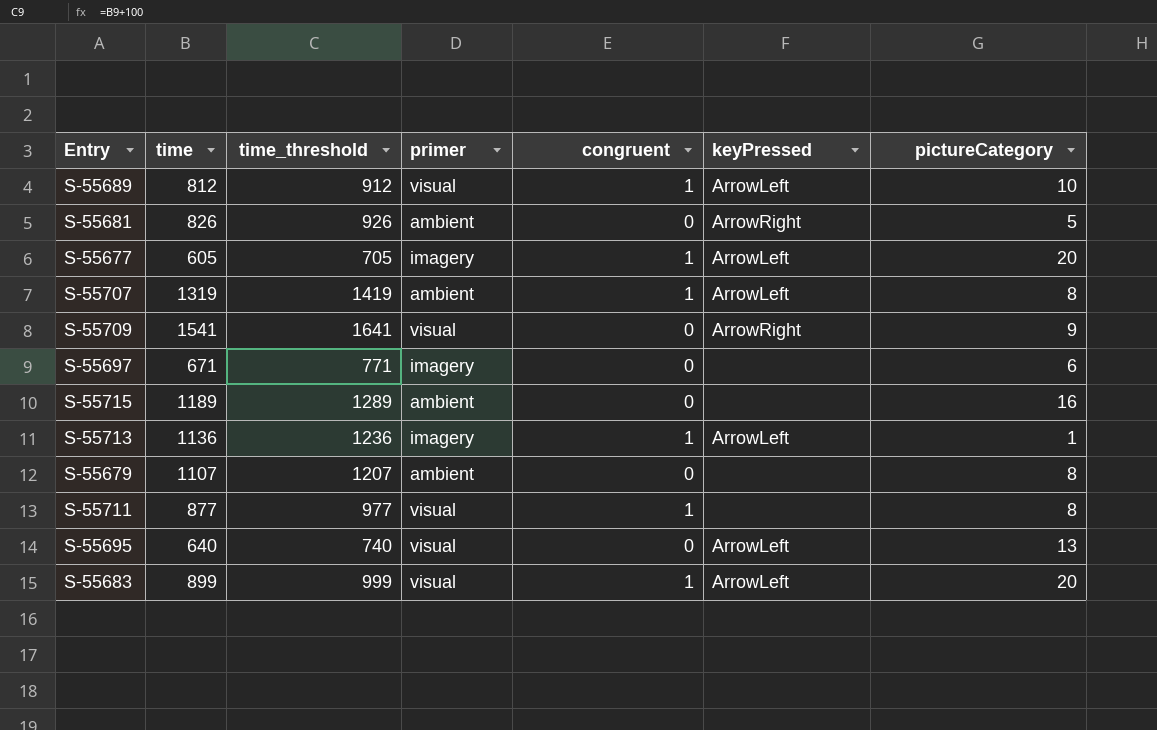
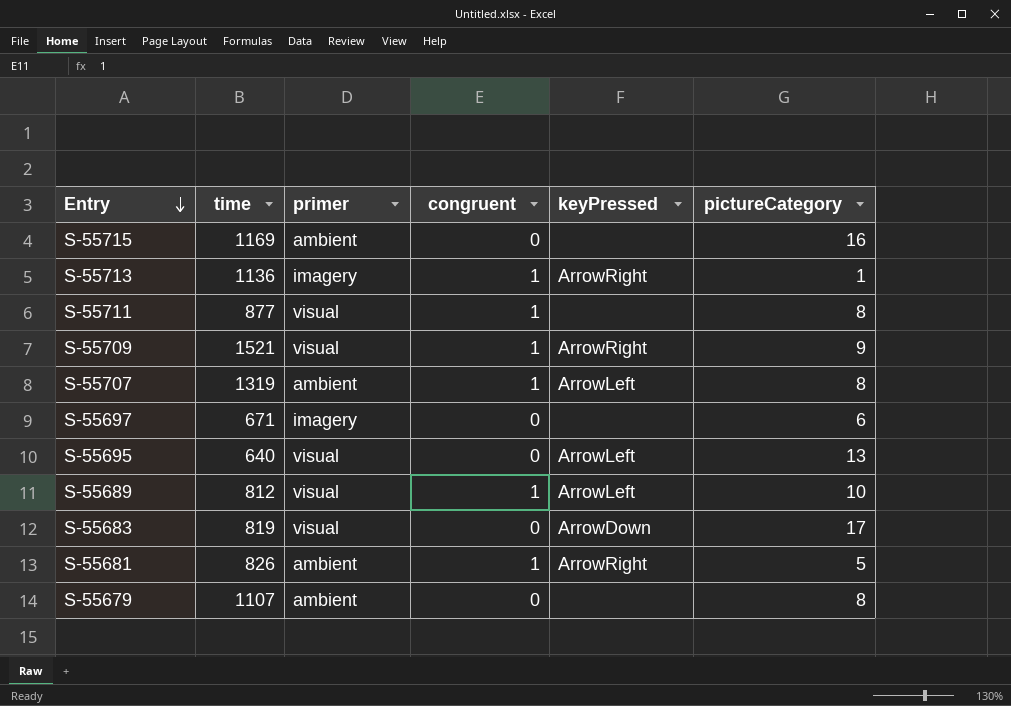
row order: none -> Entry descending
column time_threshold | formula: [time] + 100 -> none
row S-55677: 605 | 705 | imagery | 1 | ArrowLeft | 20 -> none
S-55715 | time: 1189 -> 1169
S-55713 | keyPressed: ArrowLeft -> ArrowRight
S-55709 | time: 1541 -> 1521
S-55709 | congruent: 0 -> 1
S-55683 | time: 899 -> 819
S-55683 | congruent: 1 -> 0
S-55683 | keyPressed: ArrowLeft -> ArrowDown
S-55683 | pictureCategory: 20 -> 17
S-55681 | congruent: 0 -> 1

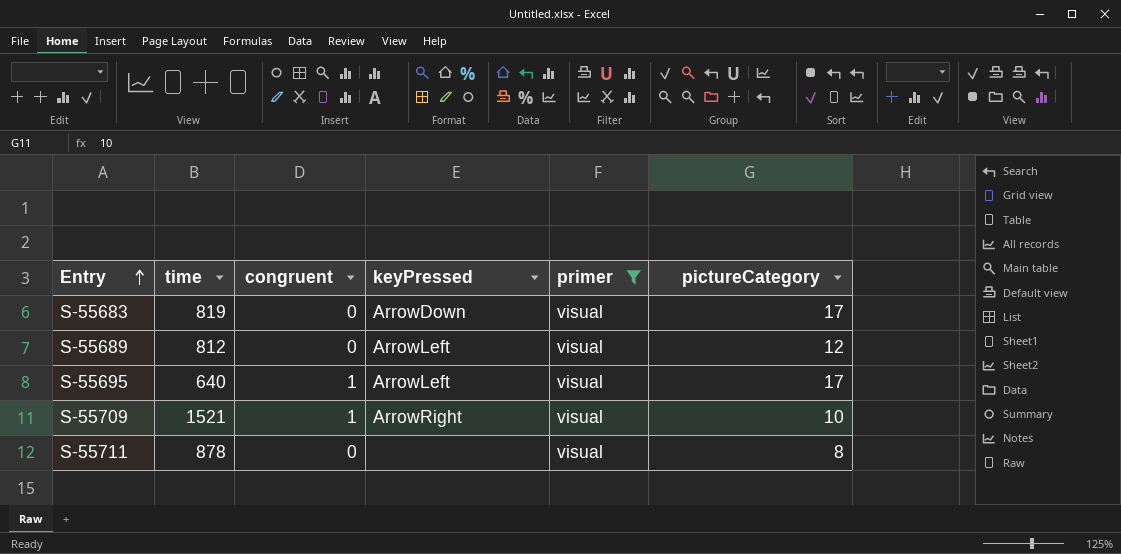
filter: none -> primer = visual
row order: Entry descending -> Entry ascending
column primer | position: 3 -> 5
S-55689 | congruent: 1 -> 0
S-55689 | pictureCategory: 10 -> 12
S-55695 | congruent: 0 -> 1
S-55695 | pictureCategory: 13 -> 17
S-55709 | pictureCategory: 9 -> 10
S-55711 | time: 877 -> 878
S-55711 | congruent: 1 -> 0

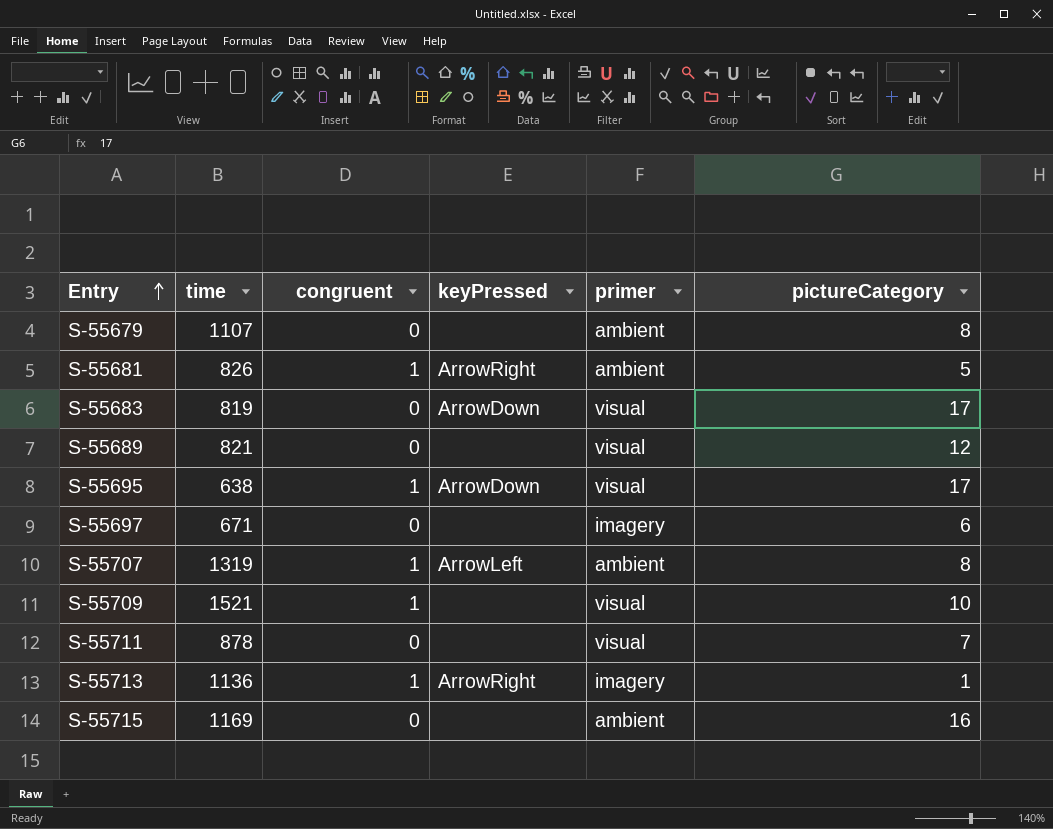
filter: primer = visual -> none
S-55689 | time: 812 -> 821
S-55689 | keyPressed: ArrowLeft -> none
S-55695 | time: 640 -> 638
S-55695 | keyPressed: ArrowLeft -> ArrowDown
S-55709 | keyPressed: ArrowRight -> none
S-55711 | pictureCategory: 8 -> 7

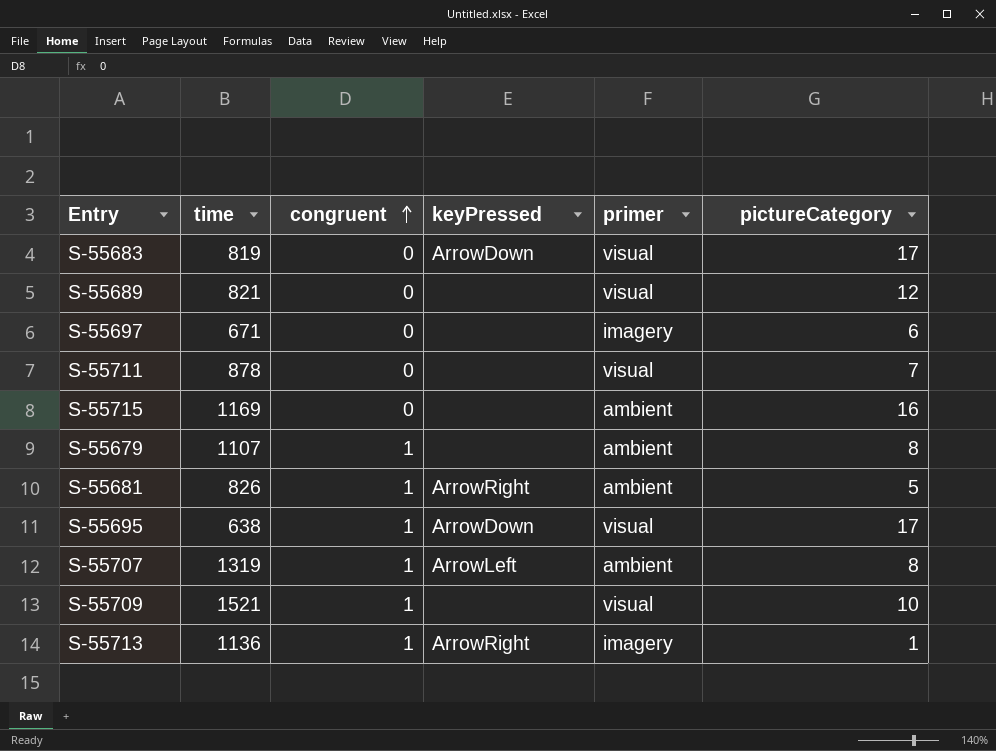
row order: Entry ascending -> congruent ascending
S-55679 | congruent: 0 -> 1

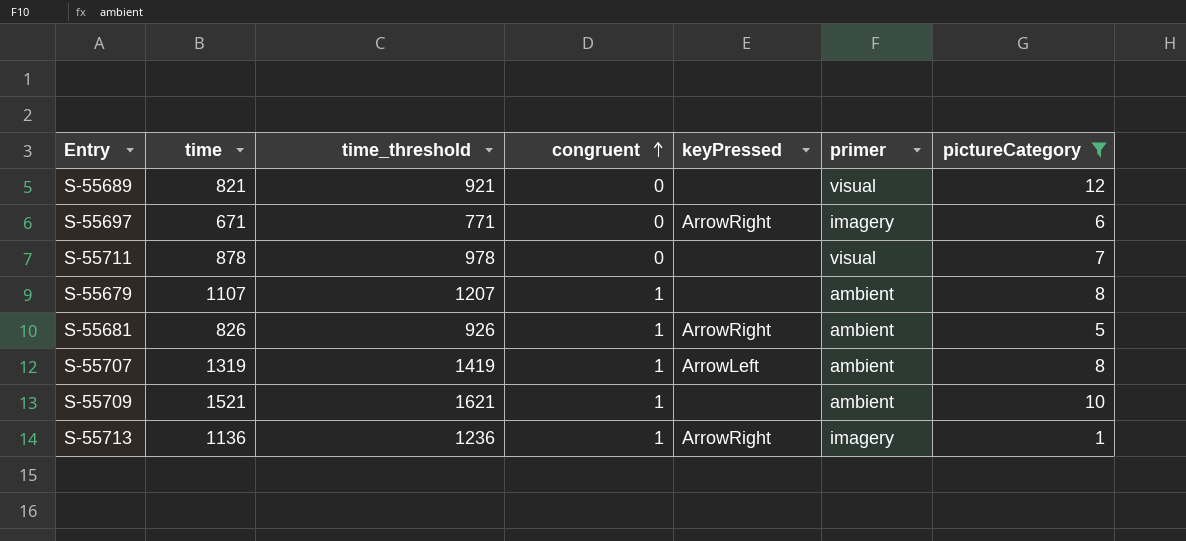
filter: none -> pictureCategory <= 12
column time_threshold | formula: none -> [time] + 100
S-55697 | keyPressed: none -> ArrowRight
S-55709 | primer: visual -> ambient

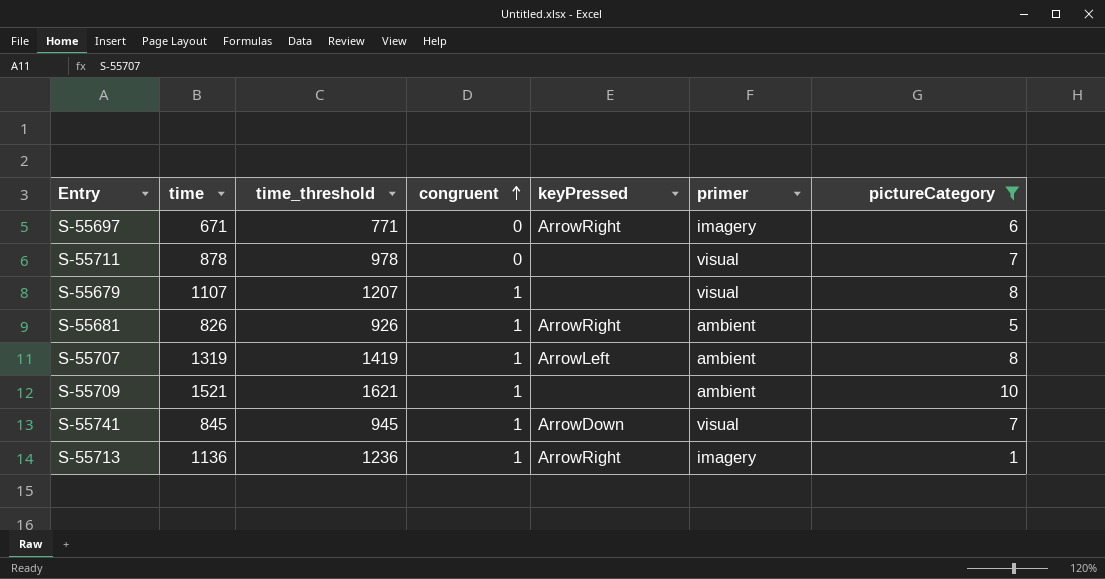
row S-55689: 821 | 921 | 0 | none | visual | 12 -> none
S-55679 | primer: ambient -> visual
row S-55741: none -> 845 | 945 | 1 | ArrowDown | visual | 7

